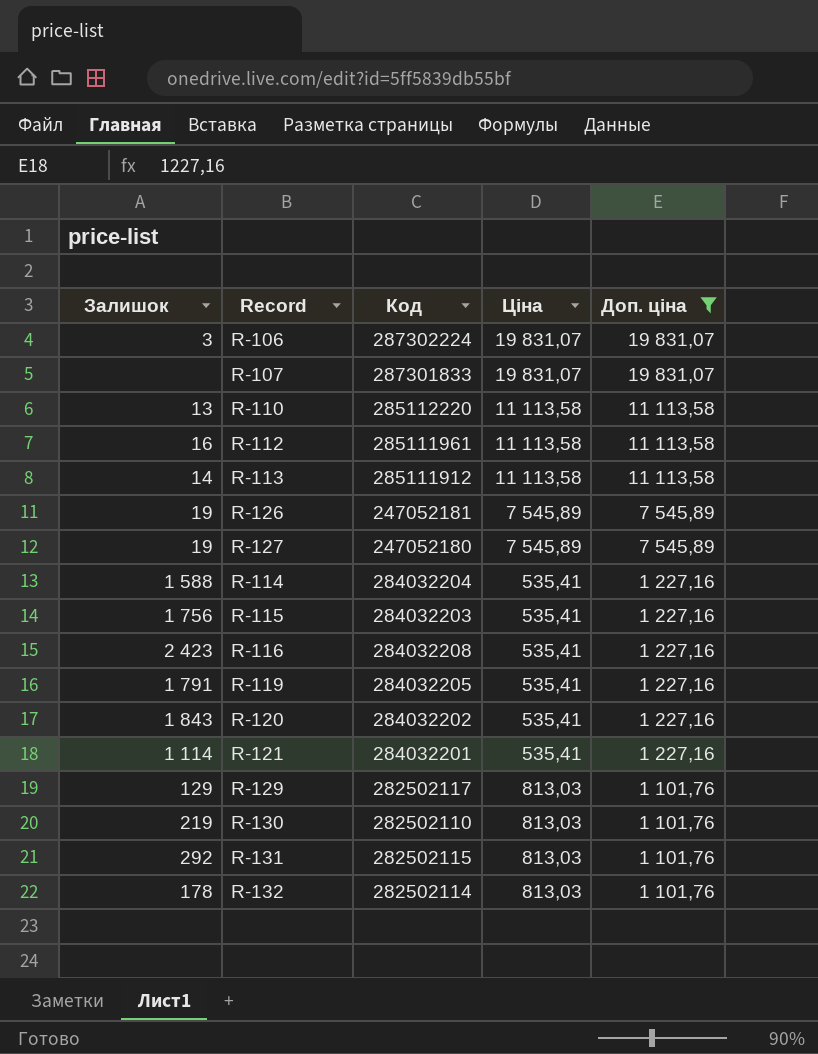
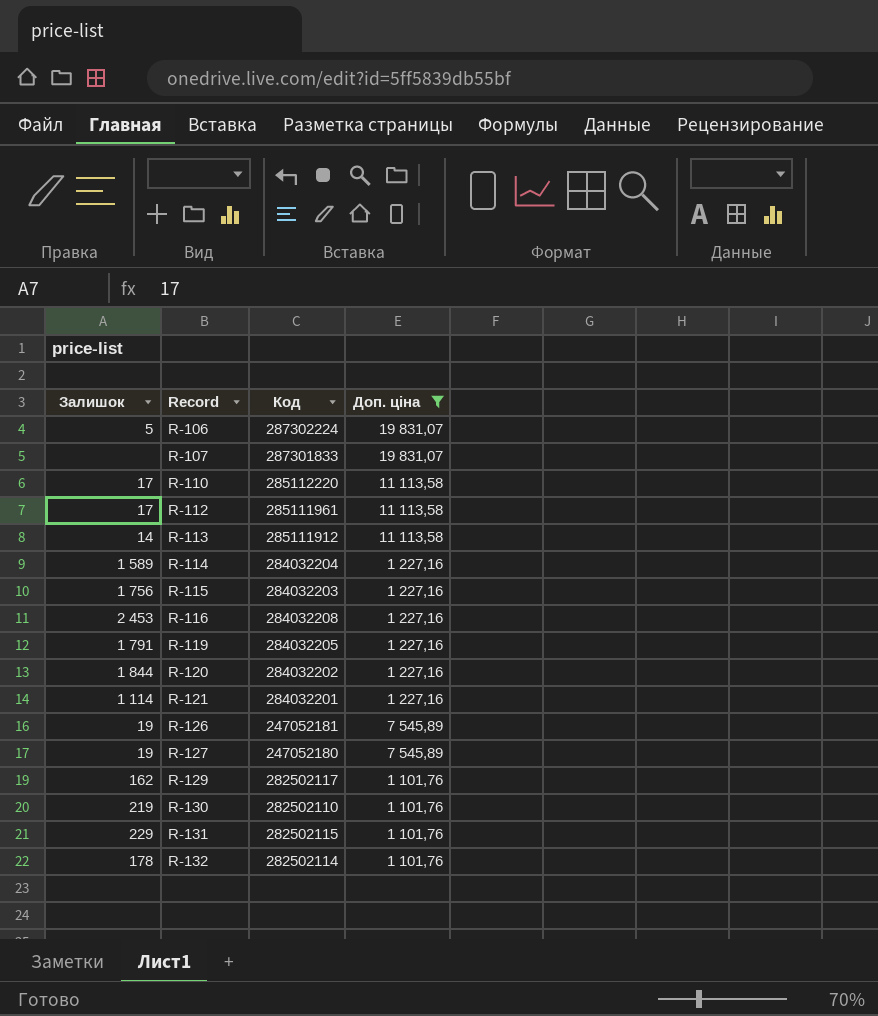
row order: Доп. ціна descending -> Record ascending
column Ціна | position: 4 -> none
R-106 | Залишок: 3 -> 5
R-110 | Залишок: 13 -> 17
R-112 | Залишок: 16 -> 17
R-114 | Залишок: 1 588 -> 1 589
R-116 | Залишок: 2 423 -> 2 453
R-120 | Залишок: 1 843 -> 1 844
R-129 | Залишок: 129 -> 162
R-131 | Залишок: 292 -> 229

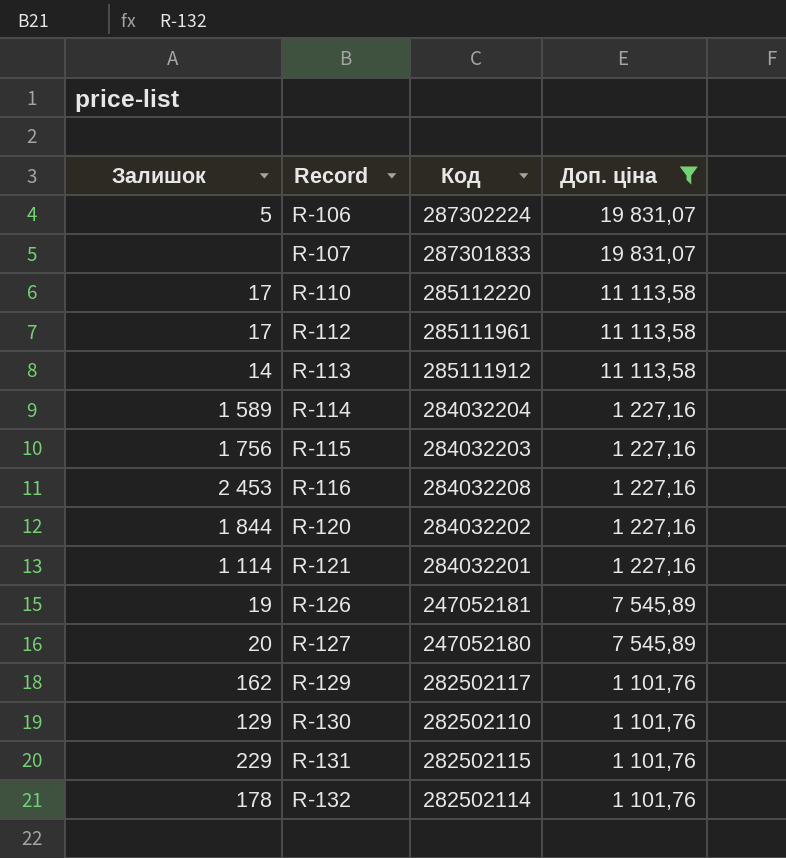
row R-119: 1 791 | 284032205 | 1 227,16 -> none
R-127 | Залишок: 19 -> 20
R-130 | Залишок: 219 -> 129

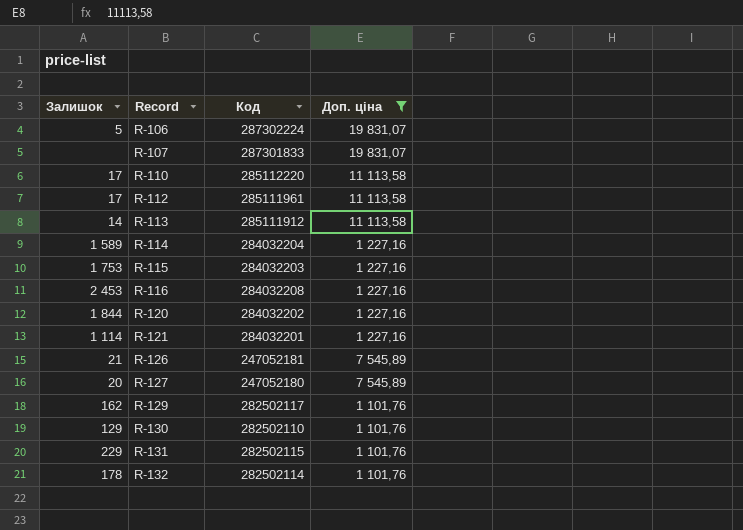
R-115 | Залишок: 1 756 -> 1 753
R-126 | Залишок: 19 -> 21

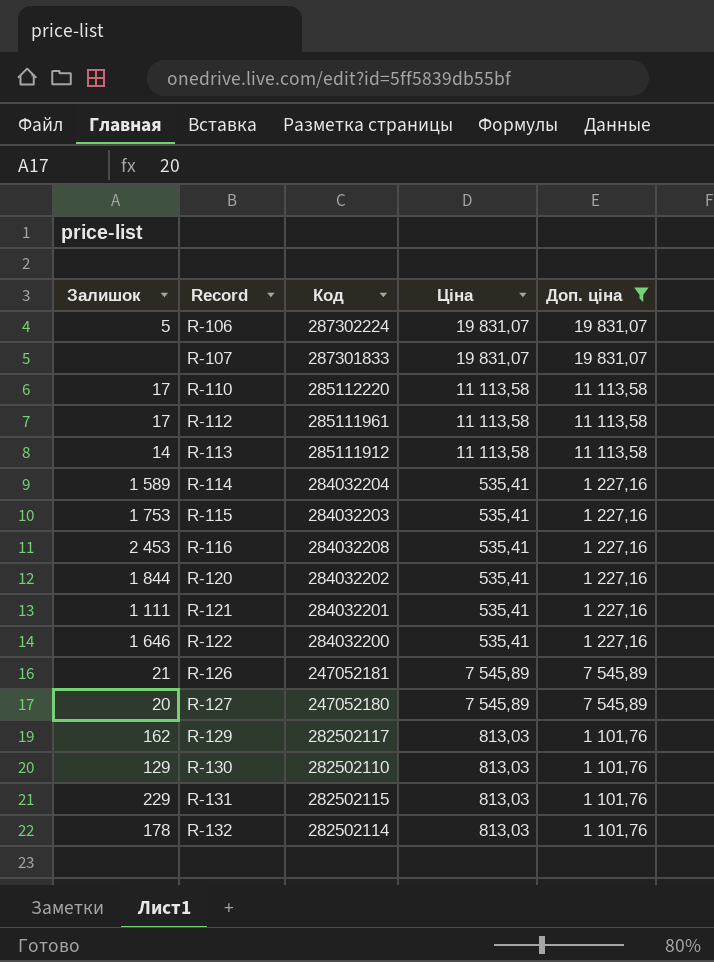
column Ціна | position: none -> 4
R-121 | Залишок: 1 114 -> 1 111
row R-122: none -> 1 646 | 284032200 | 535,41 | 1 227,16

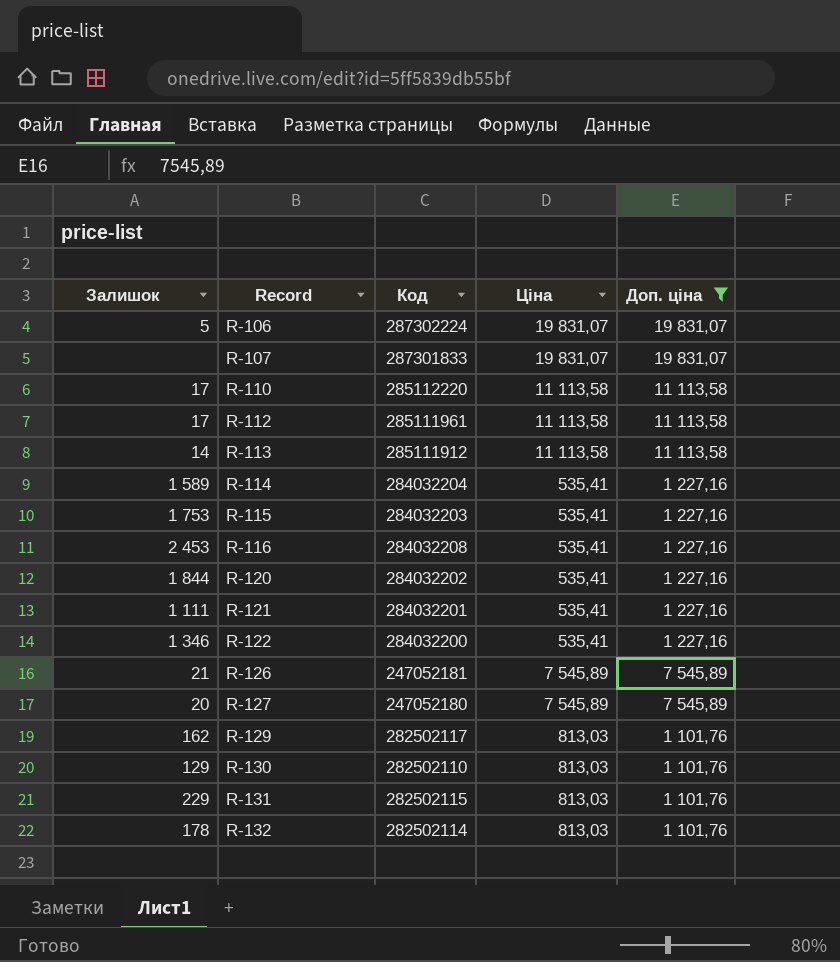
R-122 | Залишок: 1 646 -> 1 346

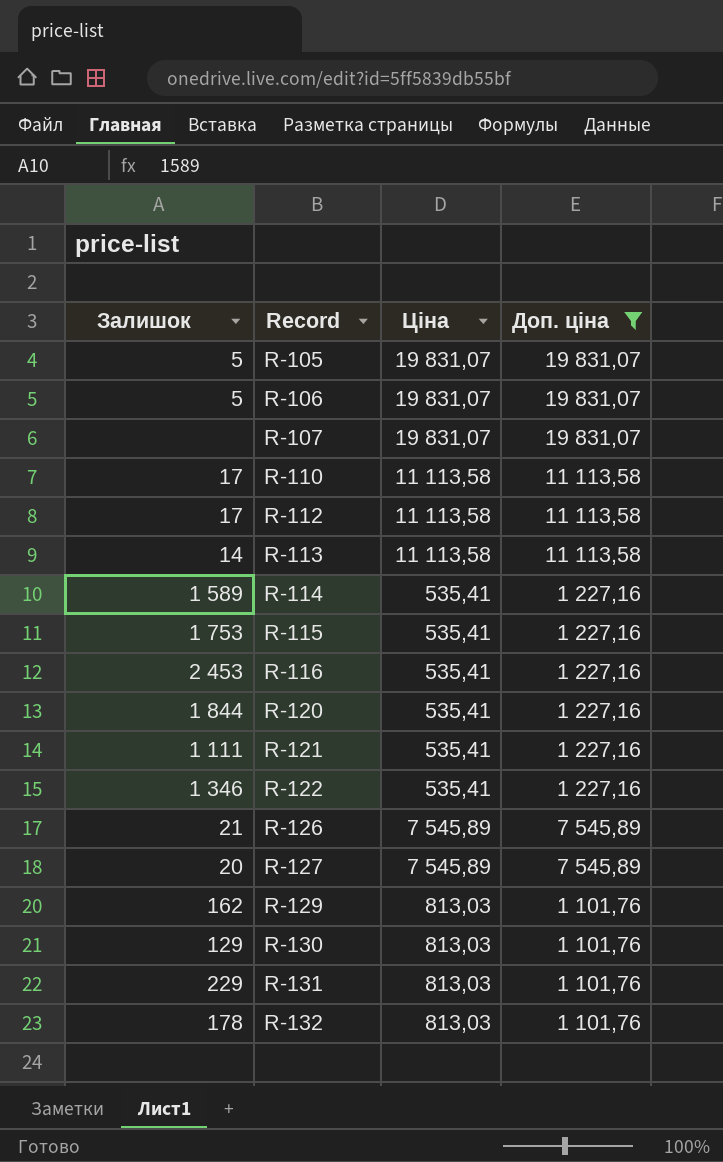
column Код | position: 3 -> none
row R-105: none -> 5 | 19 831,07 | 19 831,07

